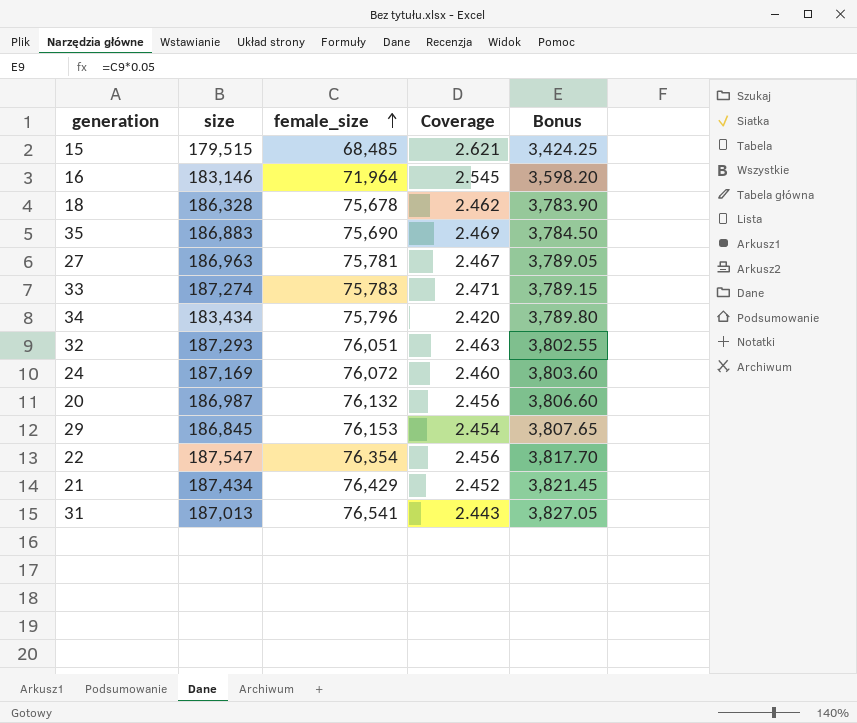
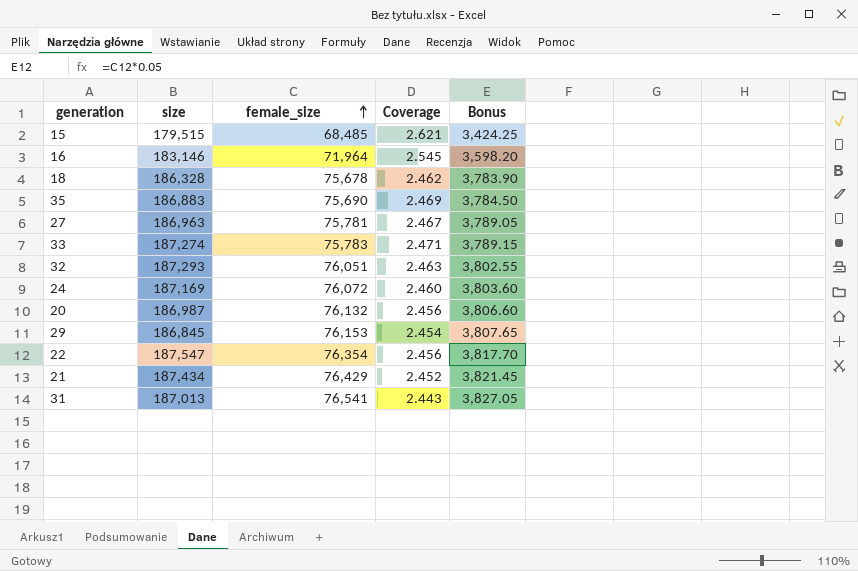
row 34: 183,434 | 75,796 | 2.420 | 3,789.80 -> none

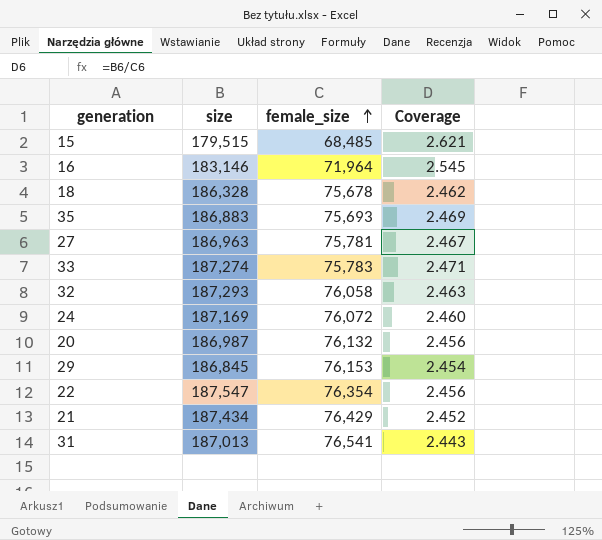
column Bonus | formula: [female_size] * 0.05 -> none
35 | female_size: 75,690 -> 75,693
32 | female_size: 76,051 -> 76,058

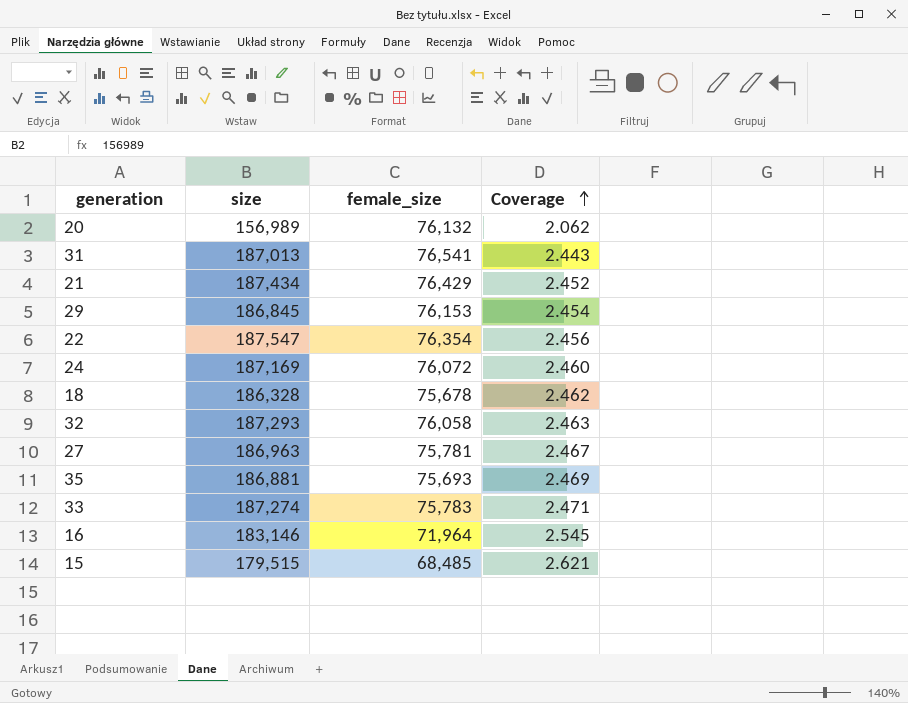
row order: female_size ascending -> Coverage ascending
20 | size: 186,987 -> 156,989
20 | Coverage: 2.456 -> 2.062
35 | size: 186,883 -> 186,881

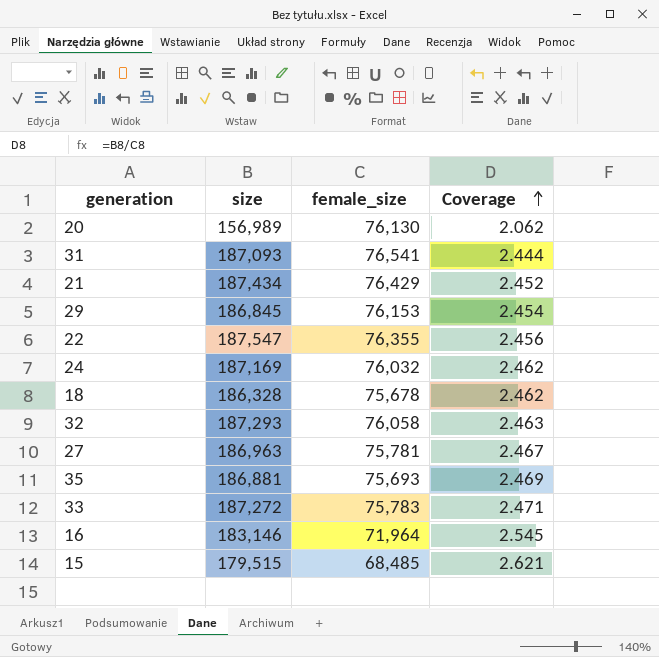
20 | female_size: 76,132 -> 76,130
31 | size: 187,013 -> 187,093
31 | Coverage: 2.443 -> 2.444
22 | female_size: 76,354 -> 76,355
24 | female_size: 76,072 -> 76,032
24 | Coverage: 2.460 -> 2.462
33 | size: 187,274 -> 187,272

